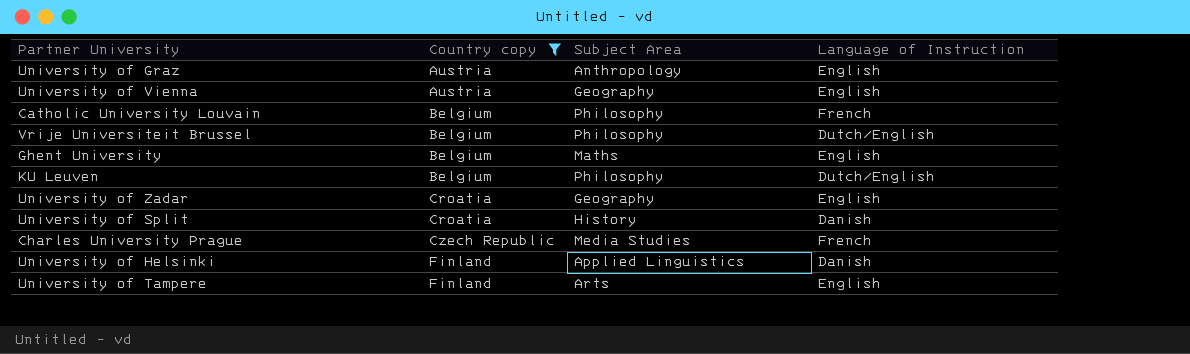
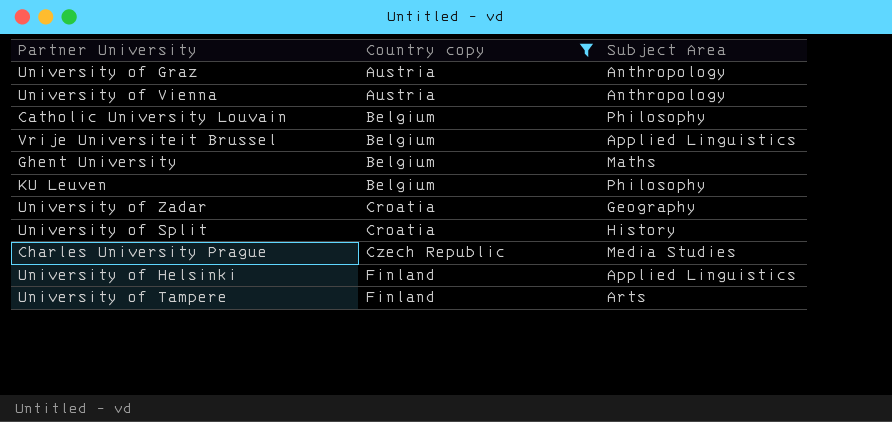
column Language of Instruction | position: 4 -> none
University of Vienna | Subject Area: Geography -> Anthropology
Vrije Universiteit Brussel | Subject Area: Philosophy -> Applied Linguistics

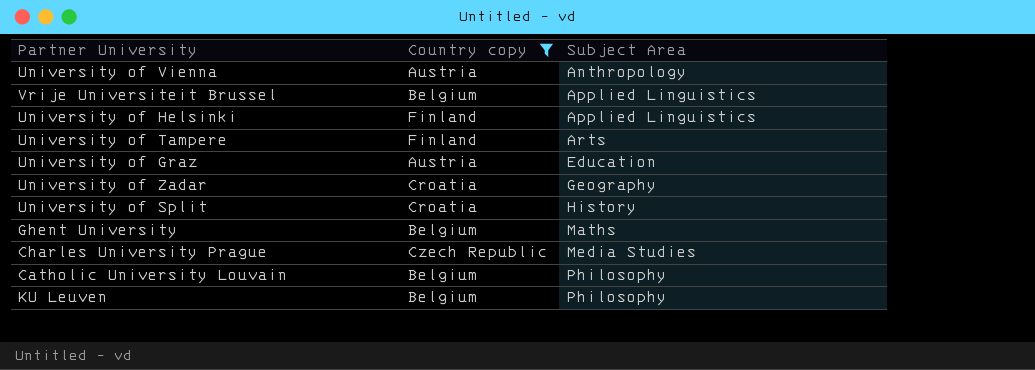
row order: Country copy ascending -> Subject Area ascending
University of Graz | Subject Area: Anthropology -> Education

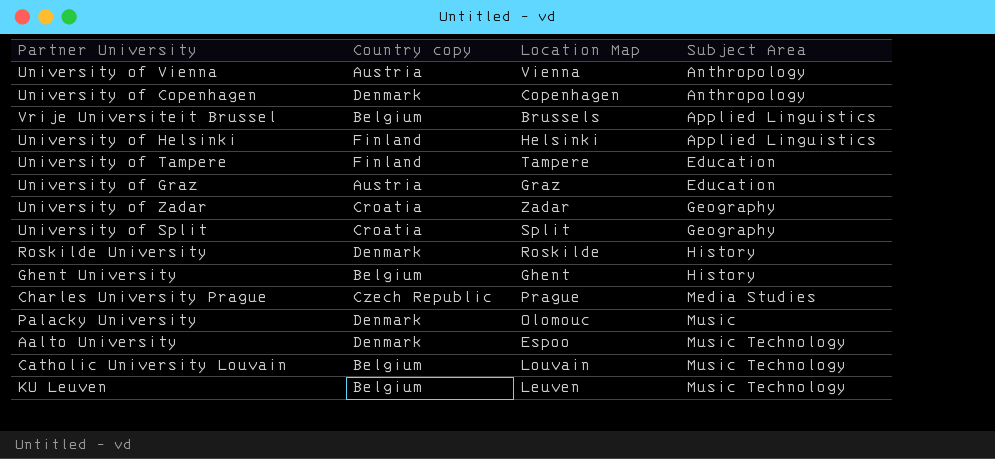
filter: Country copy != Denmark -> none
column Location Map | position: none -> 3
University of Tampere | Subject Area: Arts -> Education
University of Split | Subject Area: History -> Geography
Ghent University | Subject Area: Maths -> History
Catholic University Louvain | Subject Area: Philosophy -> Music Technology
KU Leuven | Subject Area: Philosophy -> Music Technology

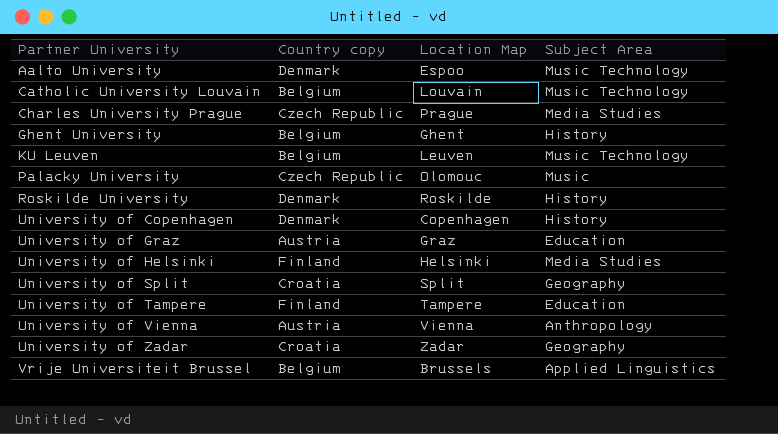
row order: Subject Area ascending -> Partner University ascending
Palacky University | Country copy: Denmark -> Czech Republic
University of Copenhagen | Subject Area: Anthropology -> History
University of Helsinki | Subject Area: Applied Linguistics -> Media Studies

